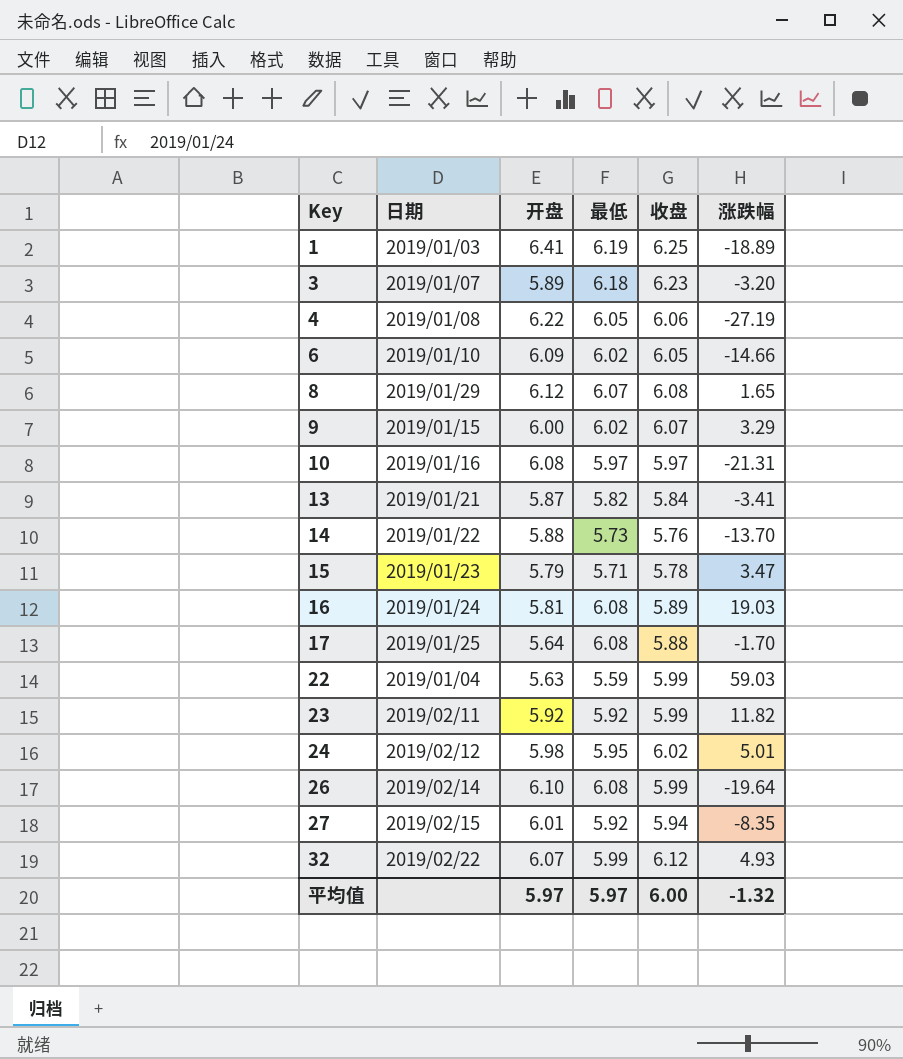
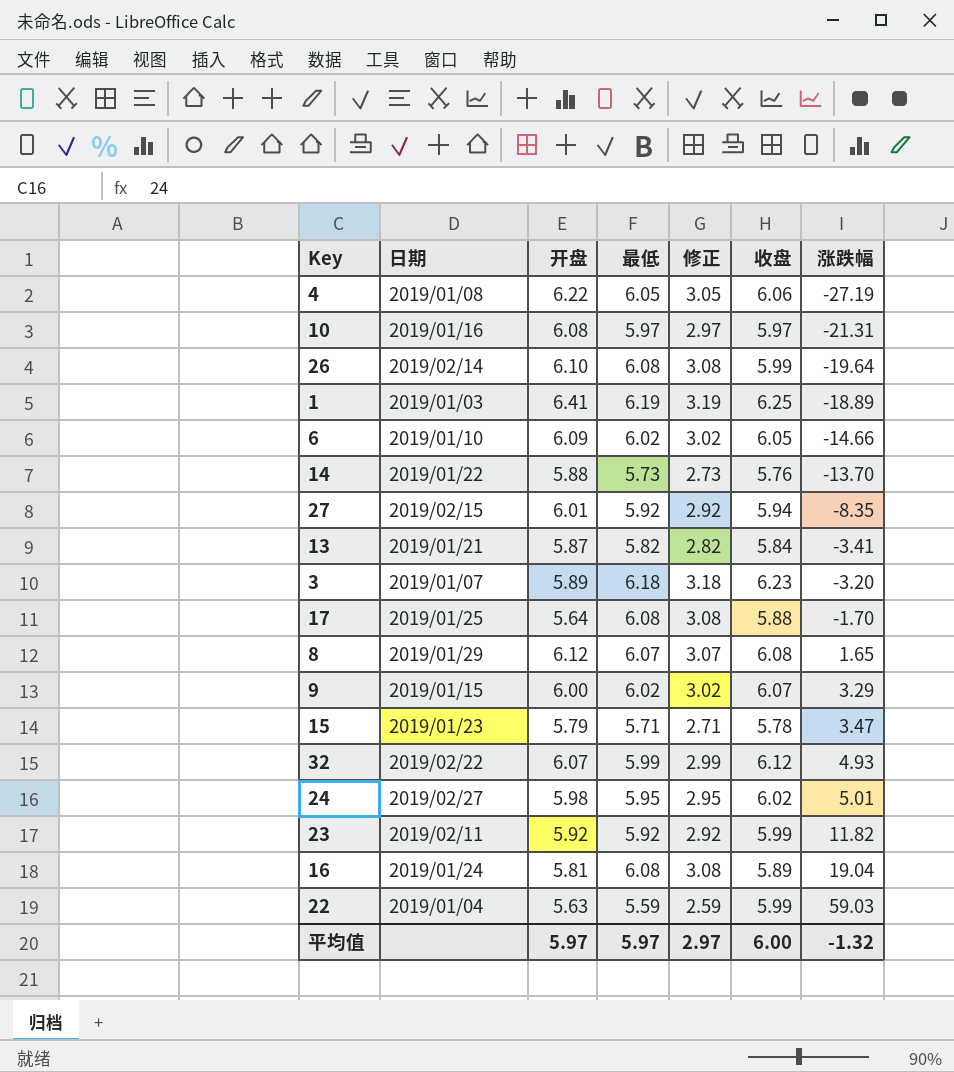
row order: Key ascending -> 涨跌幅 ascending
column 修正 | formula: none -> [最低] - 3
24 | 日期: 2019/02/12 -> 2019/02/27
16 | 涨跌幅: 19.03 -> 19.04

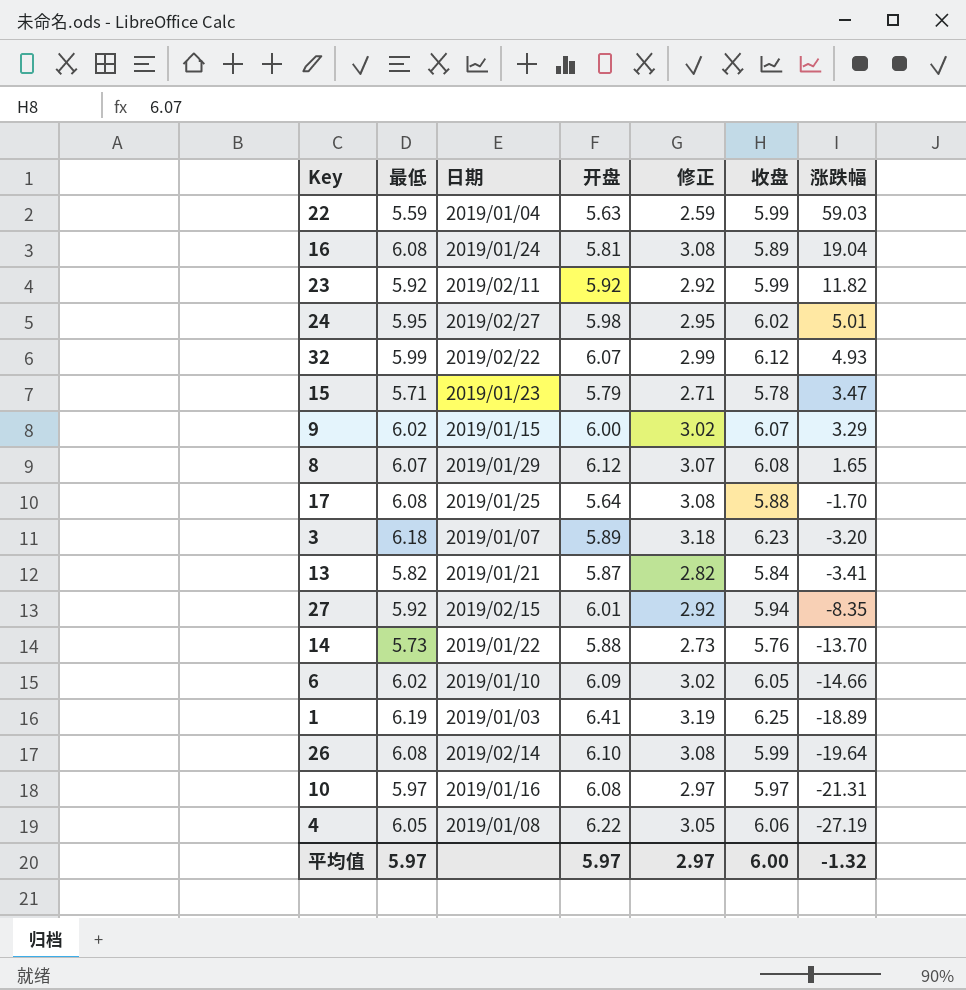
row order: 涨跌幅 ascending -> 涨跌幅 descending
column 最低 | position: 4 -> 2

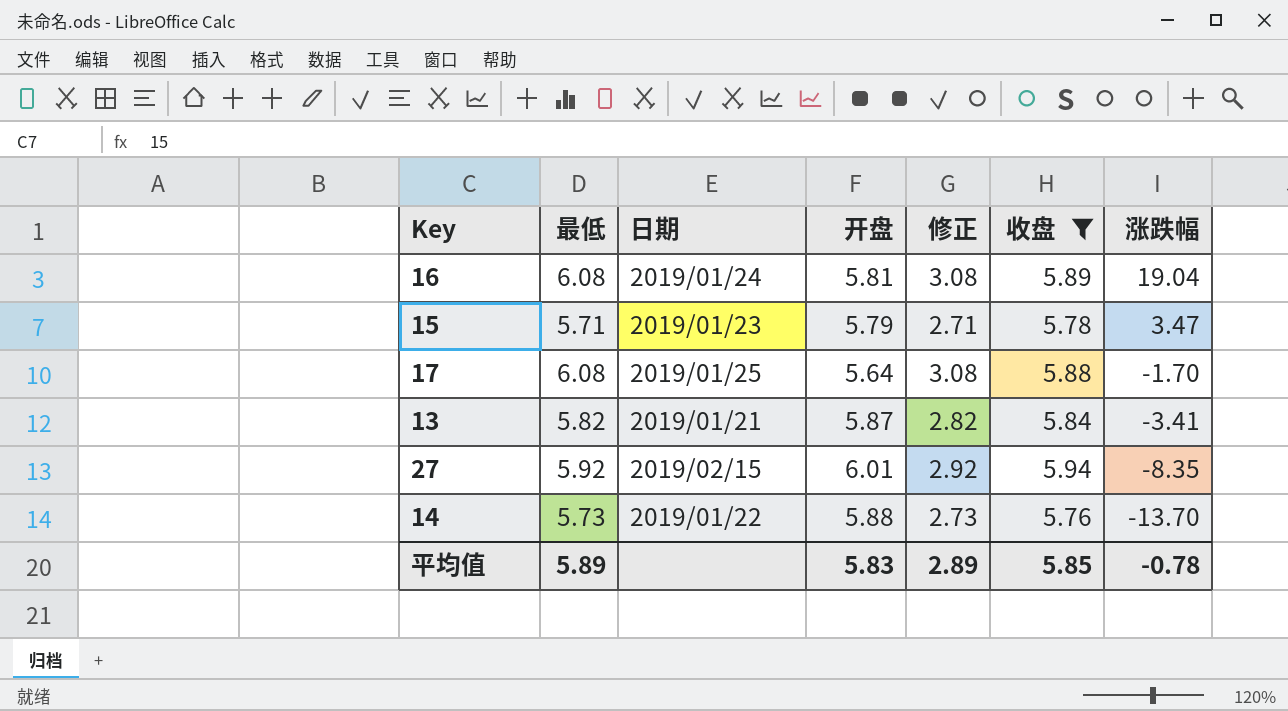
filter: none -> 收盘 <= 5.94
平均值 | 最低: 5.97 -> 5.89
平均值 | 开盘: 5.97 -> 5.83
平均值 | 修正: 2.97 -> 2.89
平均值 | 收盘: 6.00 -> 5.85
平均值 | 涨跌幅: -1.32 -> -0.78

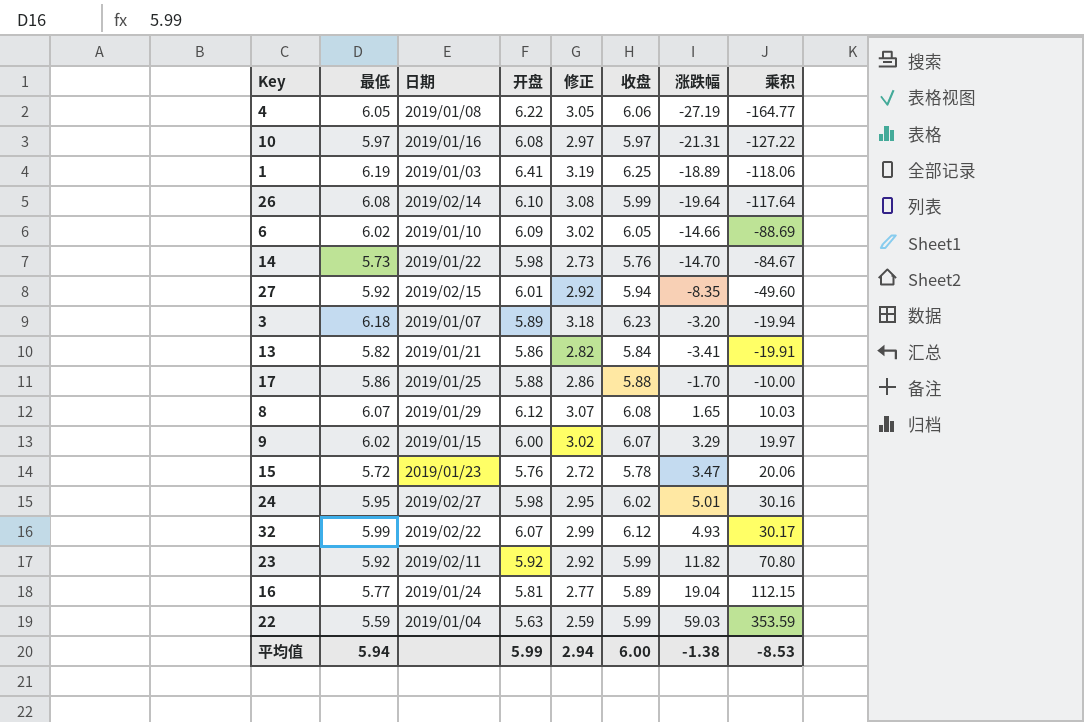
filter: 收盘 <= 5.94 -> none
row order: 涨跌幅 descending -> 乘积 ascending
column 乘积 | formula: none -> [收盘] * [涨跌幅]
14 | 开盘: 5.88 -> 5.98
14 | 涨跌幅: -13.70 -> -14.70
13 | 开盘: 5.87 -> 5.86
17 | 最低: 6.08 -> 5.86
17 | 开盘: 5.64 -> 5.88
17 | 修正: 3.08 -> 2.86
15 | 最低: 5.71 -> 5.72
15 | 开盘: 5.79 -> 5.76
15 | 修正: 2.71 -> 2.72
16 | 最低: 6.08 -> 5.77
16 | 修正: 3.08 -> 2.77
平均值 | 最低: 5.89 -> 5.94
平均值 | 开盘: 5.83 -> 5.99
平均值 | 修正: 2.89 -> 2.94
平均值 | 收盘: 5.85 -> 6.00
平均值 | 涨跌幅: -0.78 -> -1.38

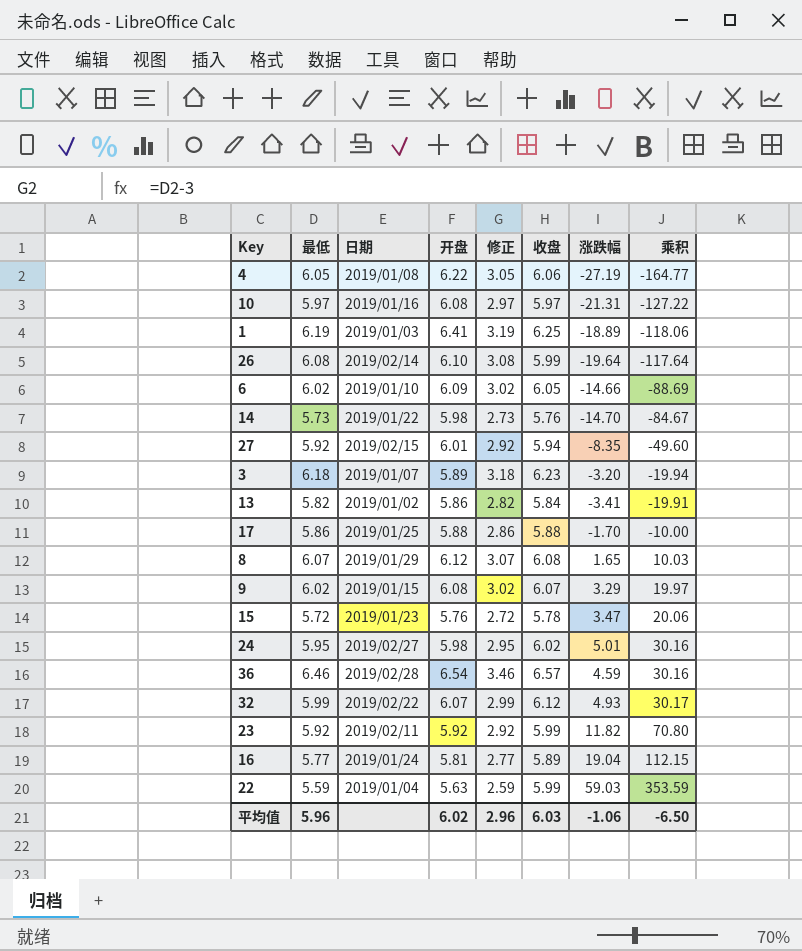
13 | 日期: 2019/01/21 -> 2019/01/02
9 | 开盘: 6.00 -> 6.08
row 36: none -> 6.46 | 2019/02/28 | 6.54 | 3.46 | 6.57 | 4.59 | 30.16
平均值 | 最低: 5.94 -> 5.96
平均值 | 开盘: 5.99 -> 6.02
平均值 | 修正: 2.94 -> 2.96
平均值 | 收盘: 6.00 -> 6.03
平均值 | 涨跌幅: -1.38 -> -1.06
平均值 | 乘积: -8.53 -> -6.50

